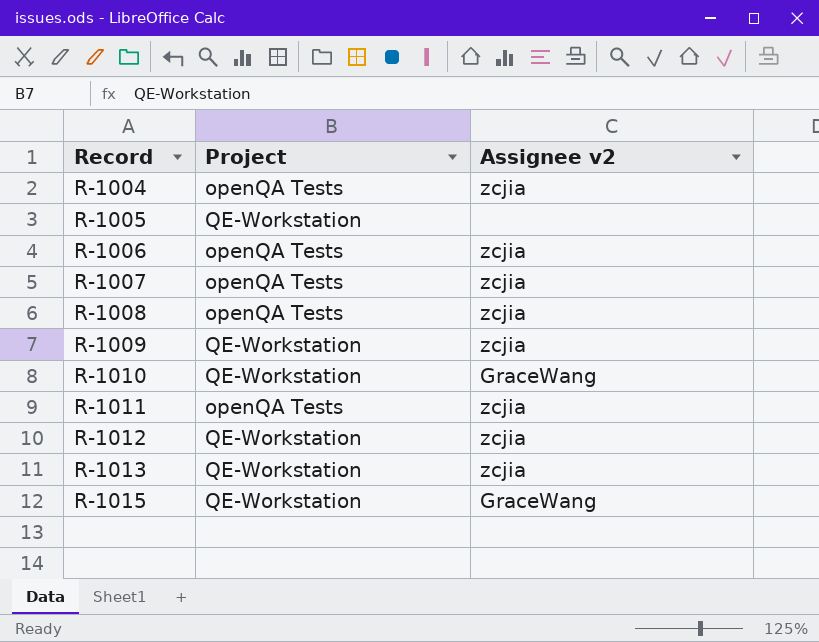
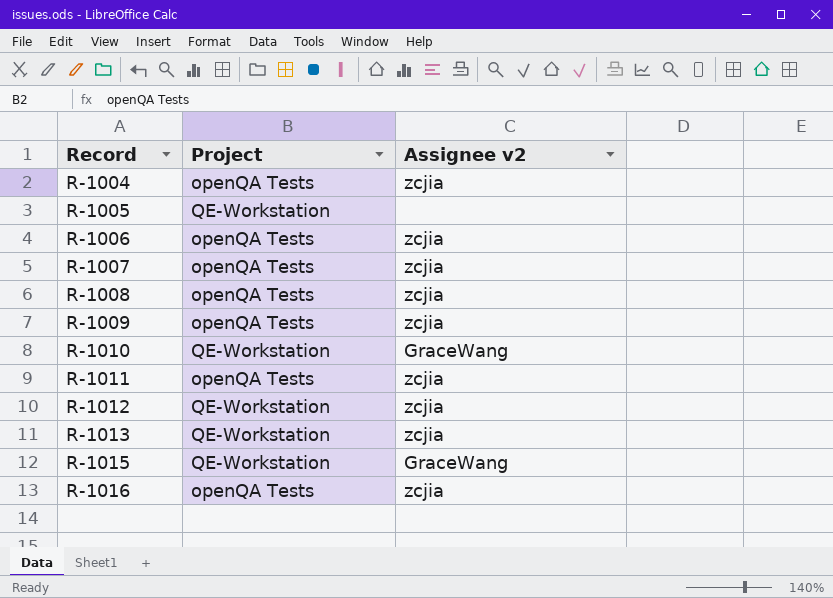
R-1009 | Project: QE-Workstation -> openQA Tests
row R-1016: none -> openQA Tests | zcjia

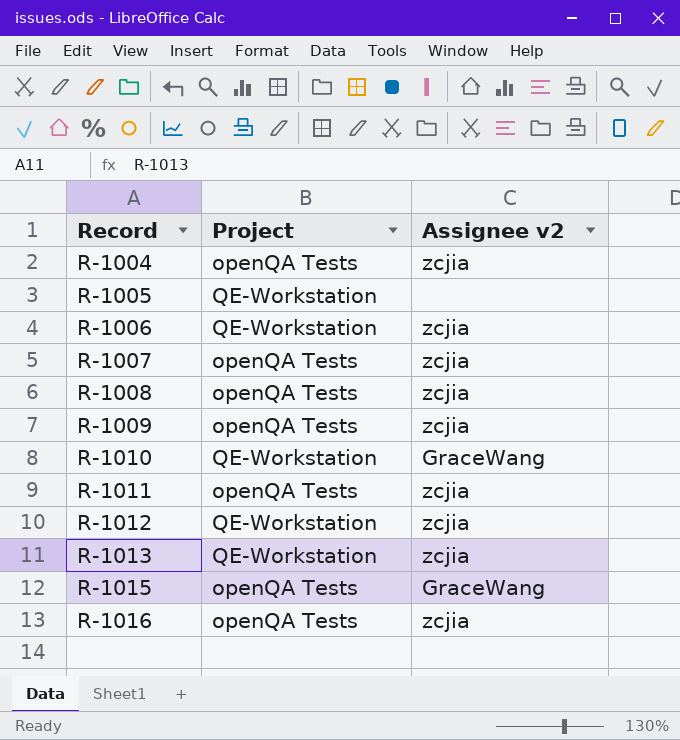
R-1006 | Project: openQA Tests -> QE-Workstation
R-1015 | Project: QE-Workstation -> openQA Tests

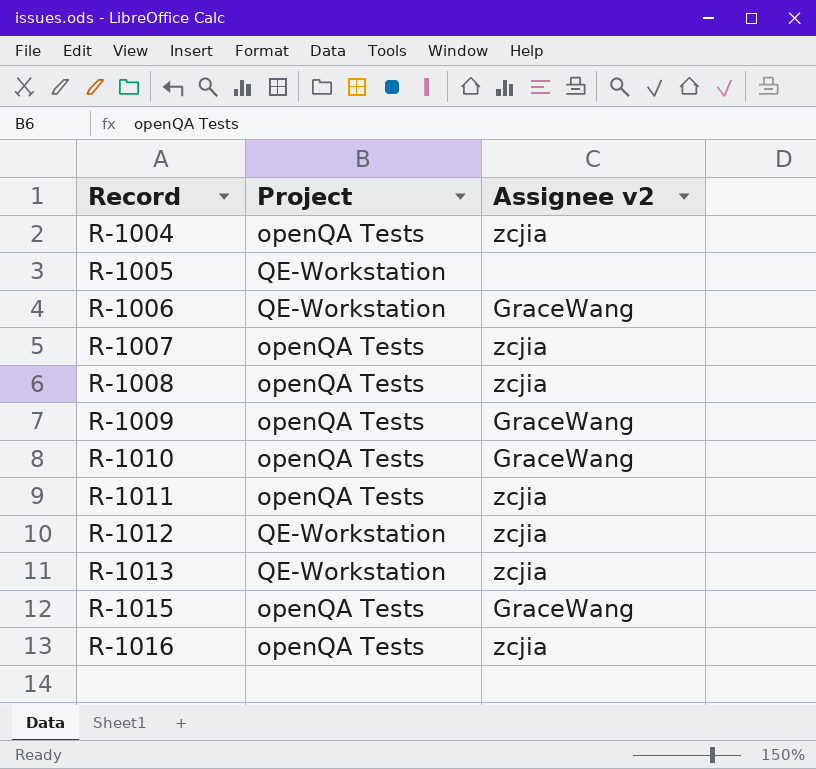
R-1006 | Assignee v2: zcjia -> GraceWang
R-1009 | Assignee v2: zcjia -> GraceWang
R-1010 | Project: QE-Workstation -> openQA Tests

